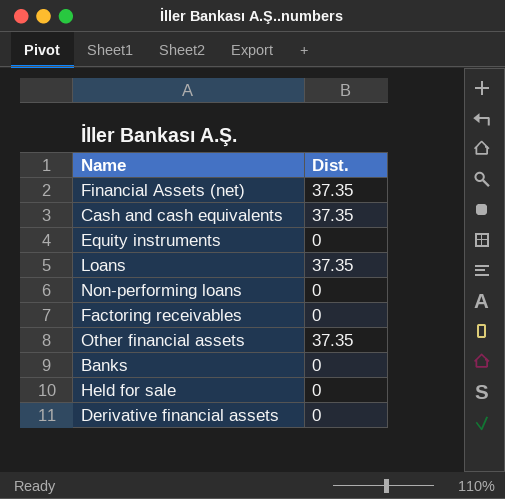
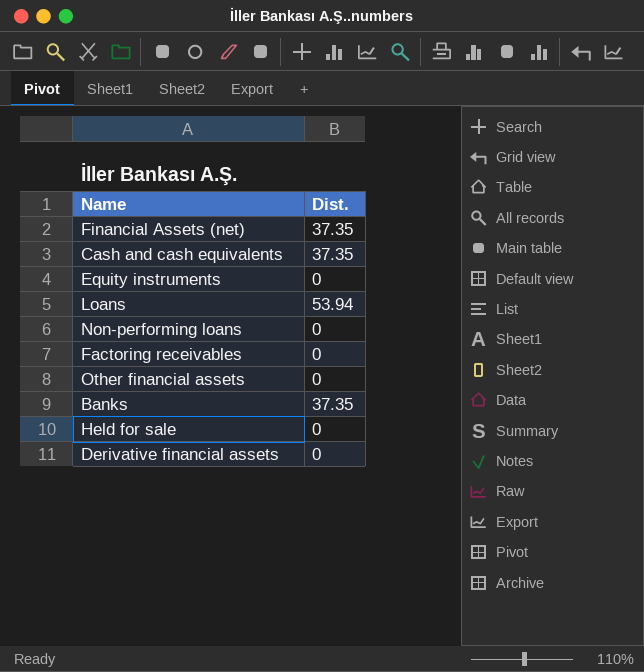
Loans | Dist.: 37.35 -> 53.94
Other financial assets | Dist.: 37.35 -> 0
Banks | Dist.: 0 -> 37.35

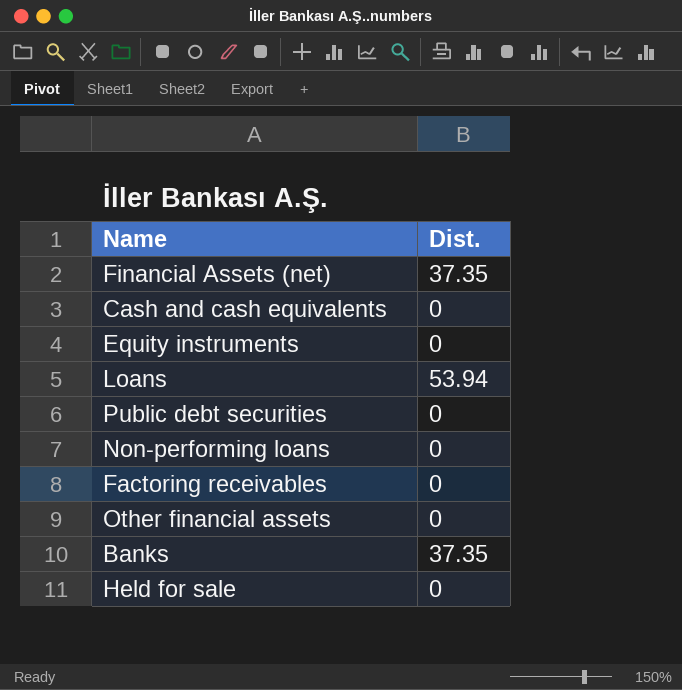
row Derivative financial assets: 0 -> none
Cash and cash equivalents | Dist.: 37.35 -> 0
row Public debt securities: none -> 0

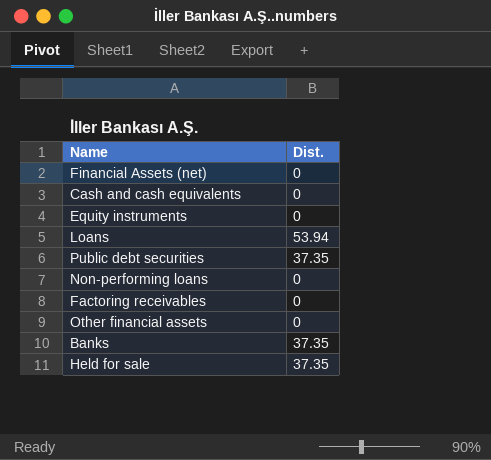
Financial Assets (net) | Dist.: 37.35 -> 0
Public debt securities | Dist.: 0 -> 37.35
Held for sale | Dist.: 0 -> 37.35

